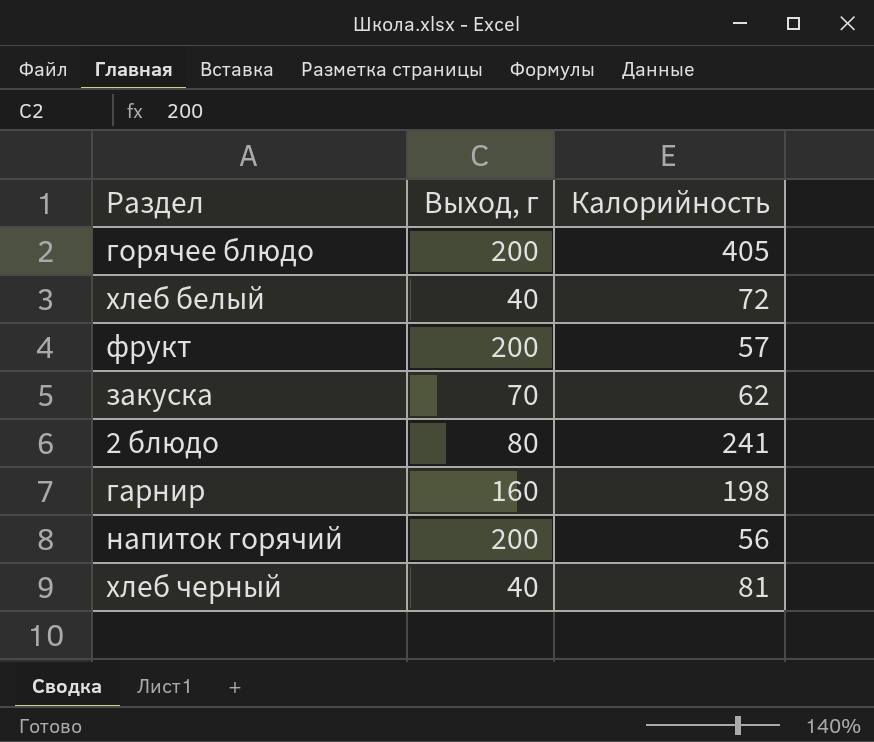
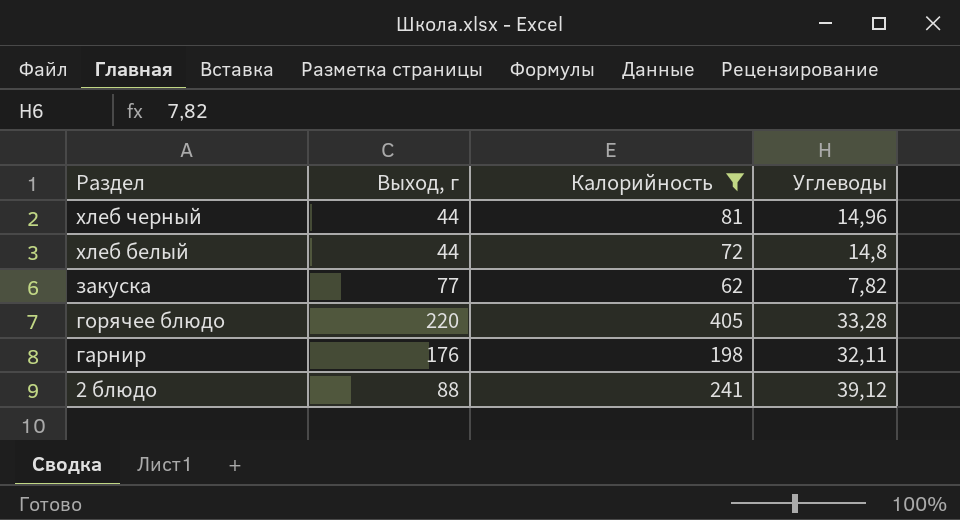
filter: none -> Калорийность >= 62
row order: none -> Раздел descending
column Углеводы | position: none -> 4
хлеб черный | Выход, г: 40 -> 44
хлеб белый | Выход, г: 40 -> 44
закуска | Выход, г: 70 -> 77
горячее блюдо | Выход, г: 200 -> 220
гарнир | Выход, г: 160 -> 176
2 блюдо | Выход, г: 80 -> 88

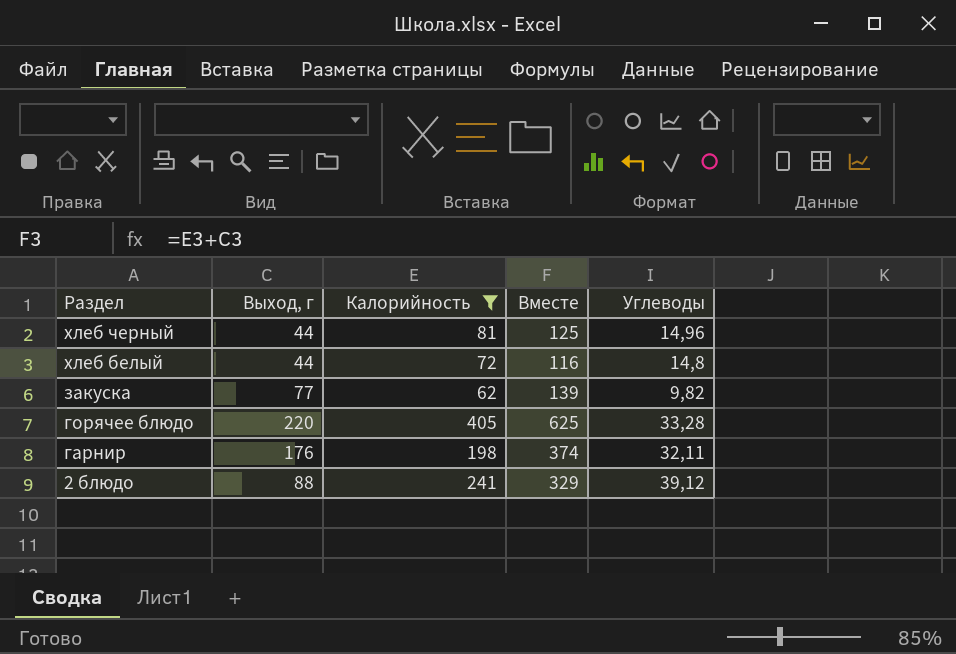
column Вместе | formula: none -> [Выход, г] + [Калорийность]
закуска | Углеводы: 7,82 -> 9,82

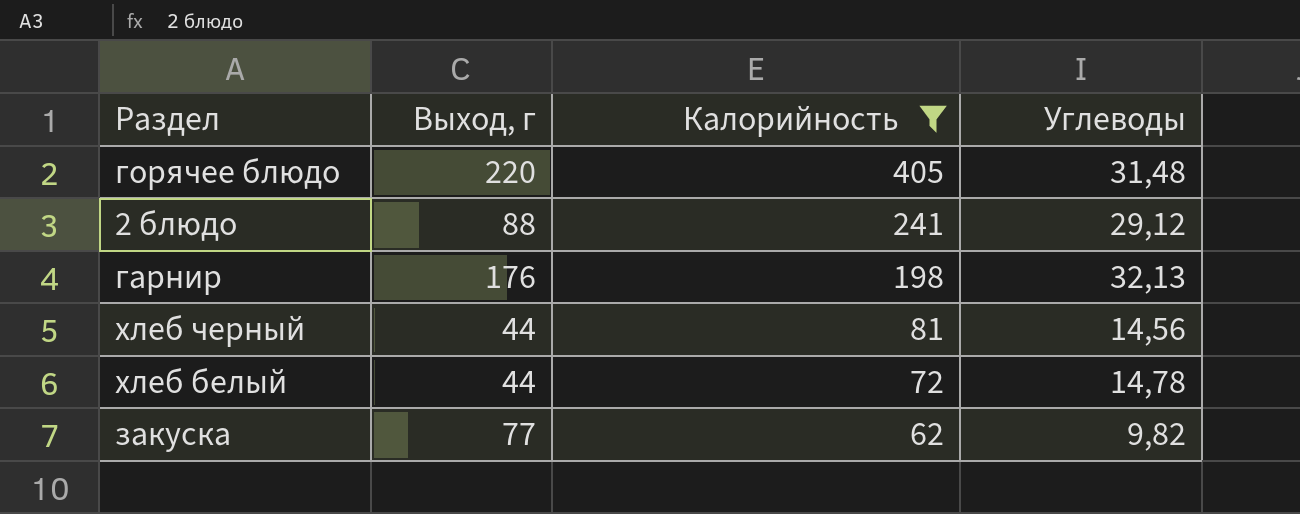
row order: Раздел descending -> Калорийность descending
column Вместе | formula: [Выход, г] + [Калорийность] -> none
горячее блюдо | Углеводы: 33,28 -> 31,48
2 блюдо | Углеводы: 39,12 -> 29,12
гарнир | Углеводы: 32,11 -> 32,13
хлеб черный | Углеводы: 14,96 -> 14,56
хлеб белый | Углеводы: 14,8 -> 14,78

